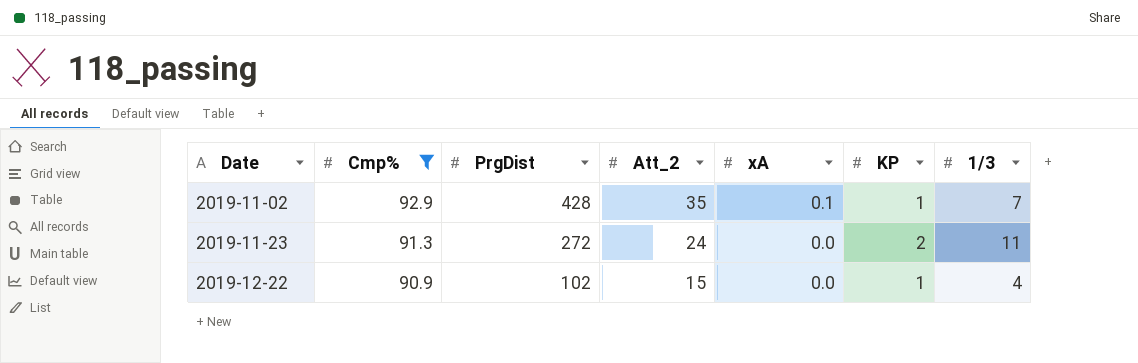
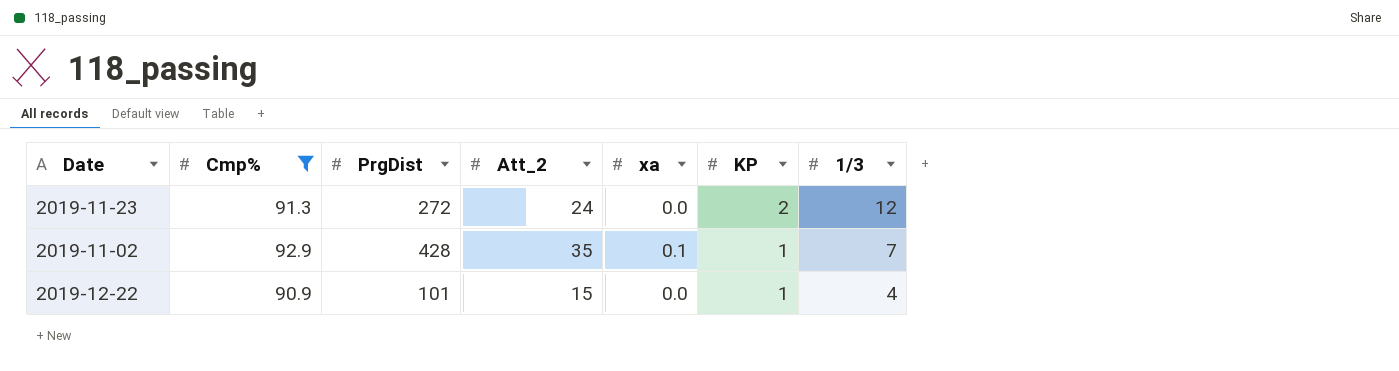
row order: Date ascending -> KP descending
column name: xA -> xa
2019-11-23 | 1/3: 11 -> 12
2019-12-22 | PrgDist: 102 -> 101

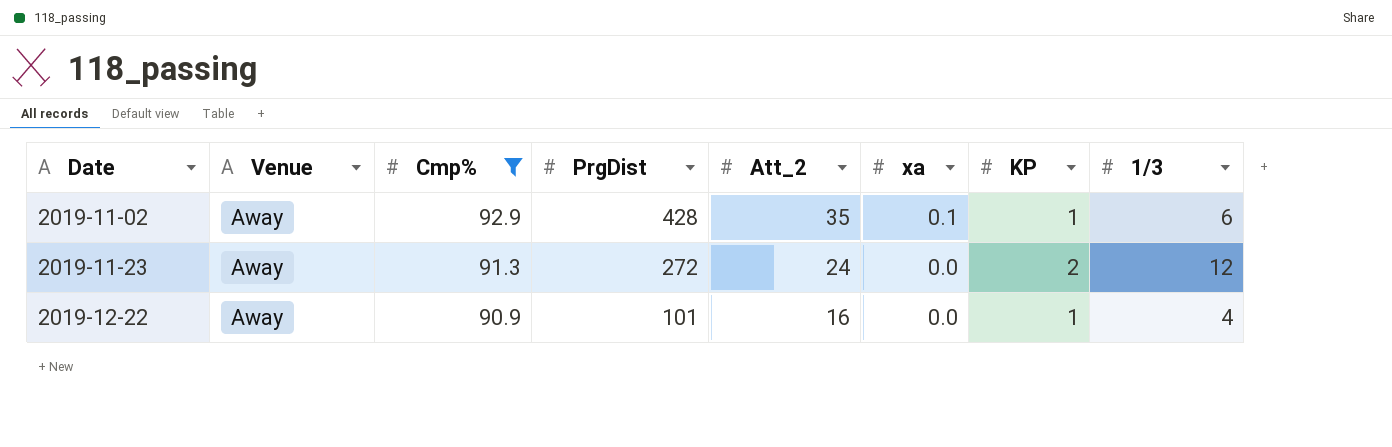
row order: KP descending -> Date ascending
column Venue | position: none -> 2
2019-11-02 | 1/3: 7 -> 6
2019-12-22 | Att_2: 15 -> 16

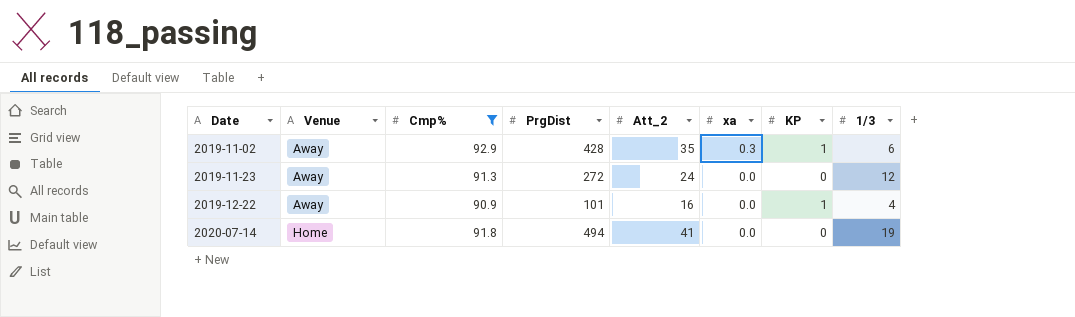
2019-11-02 | xa: 0.1 -> 0.3
2019-11-23 | KP: 2 -> 0
row 2020-07-14: none -> Home | 91.8 | 494 | 41 | 0.0 | 0 | 19

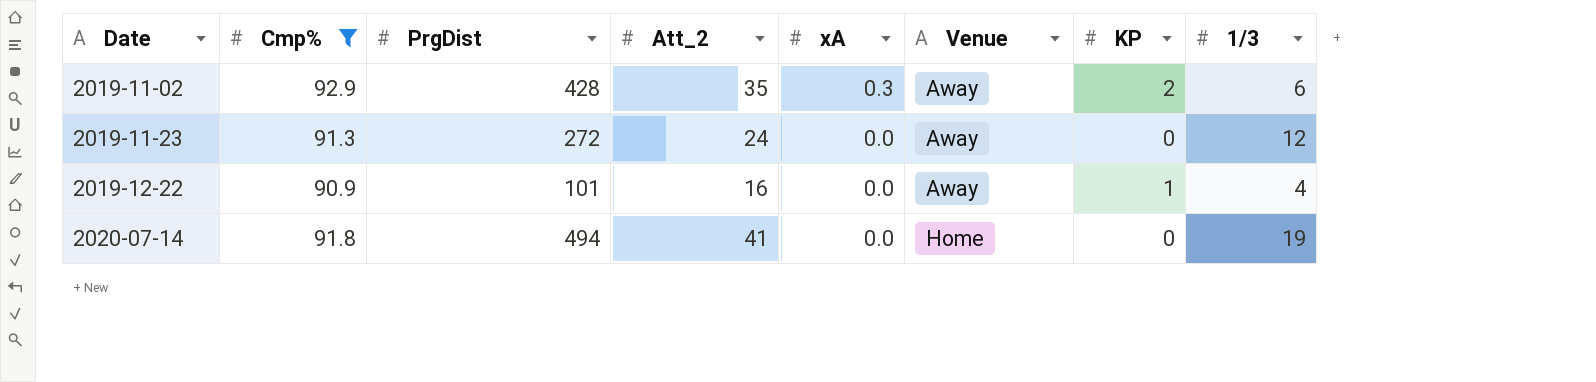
column name: xa -> xA
column Venue | position: 2 -> 6
2019-11-02 | KP: 1 -> 2

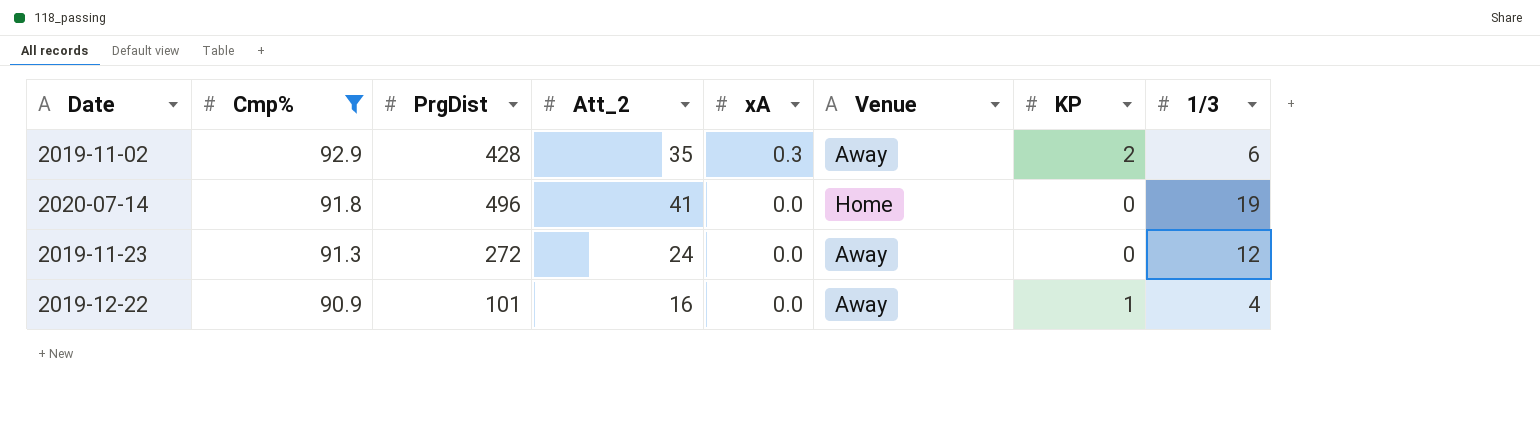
row order: Date ascending -> Cmp% descending
2020-07-14 | PrgDist: 494 -> 496

